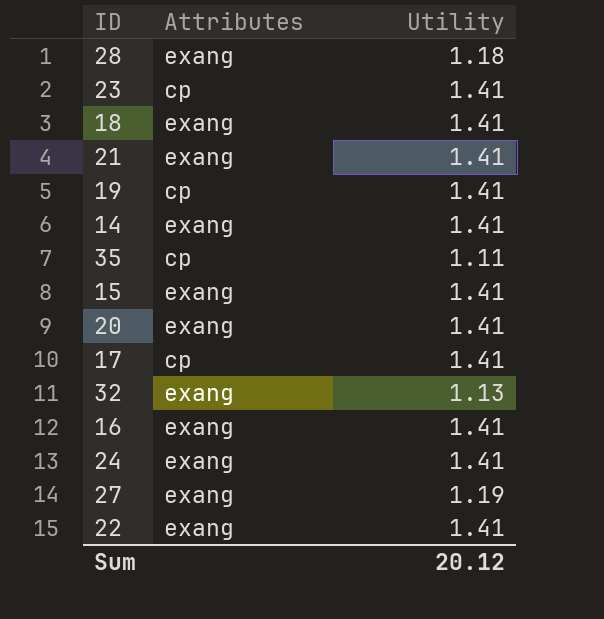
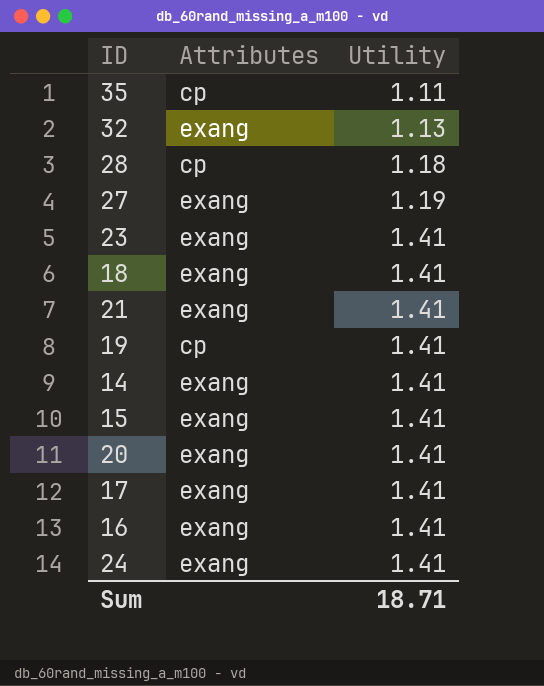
row order: none -> Utility ascending
row 22: exang | 1.41 -> none
28 | Attributes: exang -> cp
23 | Attributes: cp -> exang
17 | Attributes: cp -> exang
Sum | Utility: 20.12 -> 18.71

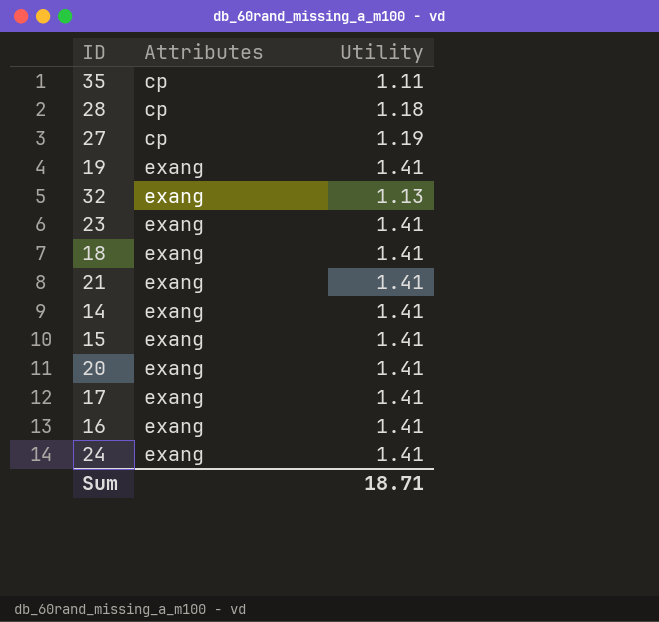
row order: Utility ascending -> Attributes ascending
27 | Attributes: exang -> cp
19 | Attributes: cp -> exang

